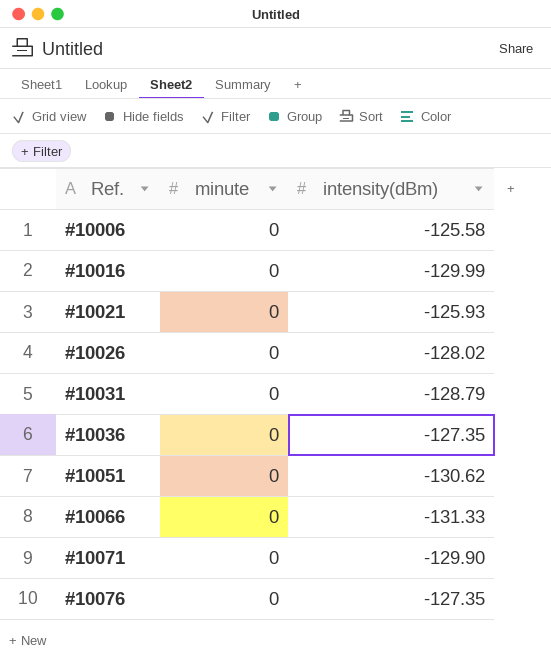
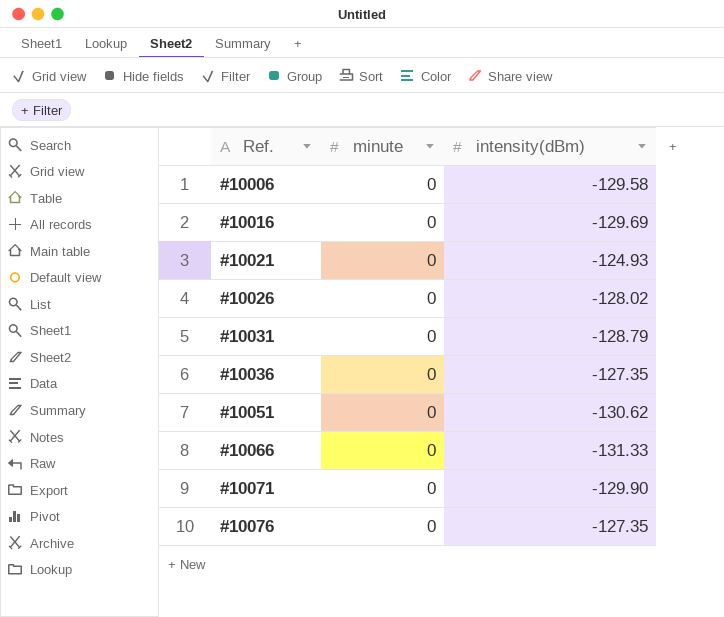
#10006 | intensity(dBm): -125.58 -> -129.58
#10016 | intensity(dBm): -129.99 -> -129.69
#10021 | intensity(dBm): -125.93 -> -124.93

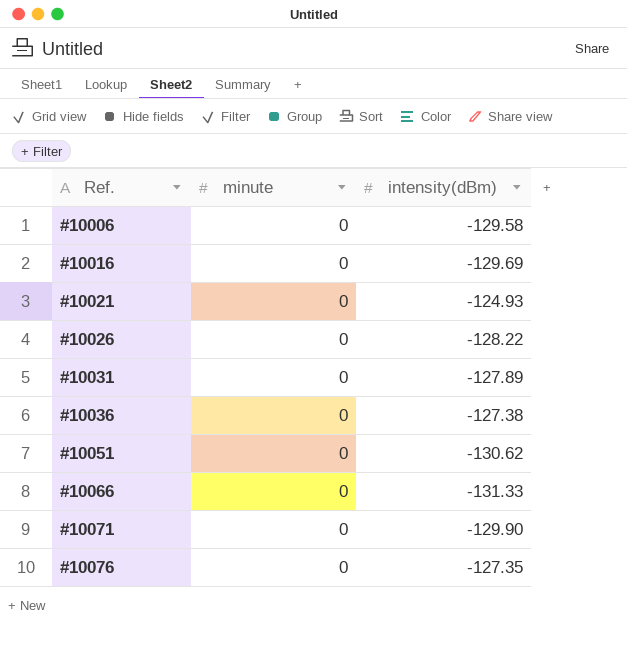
#10026 | intensity(dBm): -128.02 -> -128.22
#10031 | intensity(dBm): -128.79 -> -127.89
#10036 | intensity(dBm): -127.35 -> -127.38

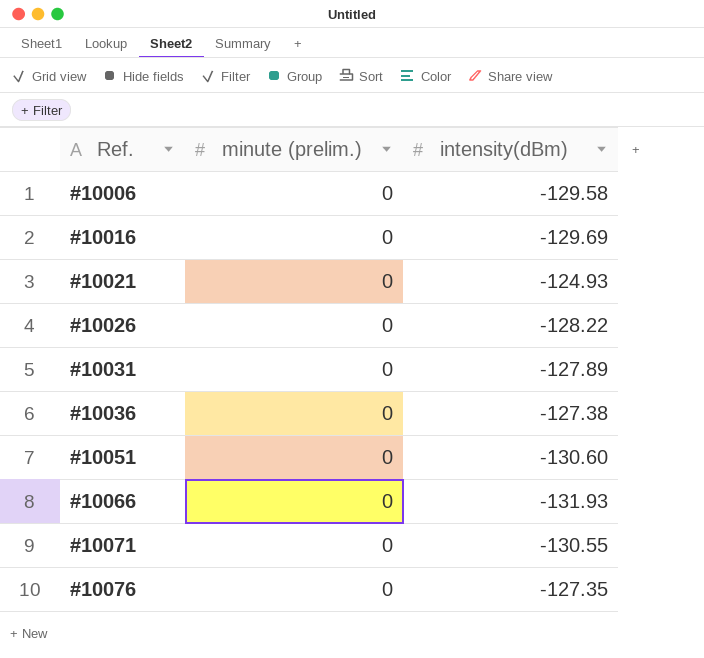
column name: minute -> minute (prelim.)
#10051 | intensity(dBm): -130.62 -> -130.60
#10066 | intensity(dBm): -131.33 -> -131.93
#10071 | intensity(dBm): -129.90 -> -130.55

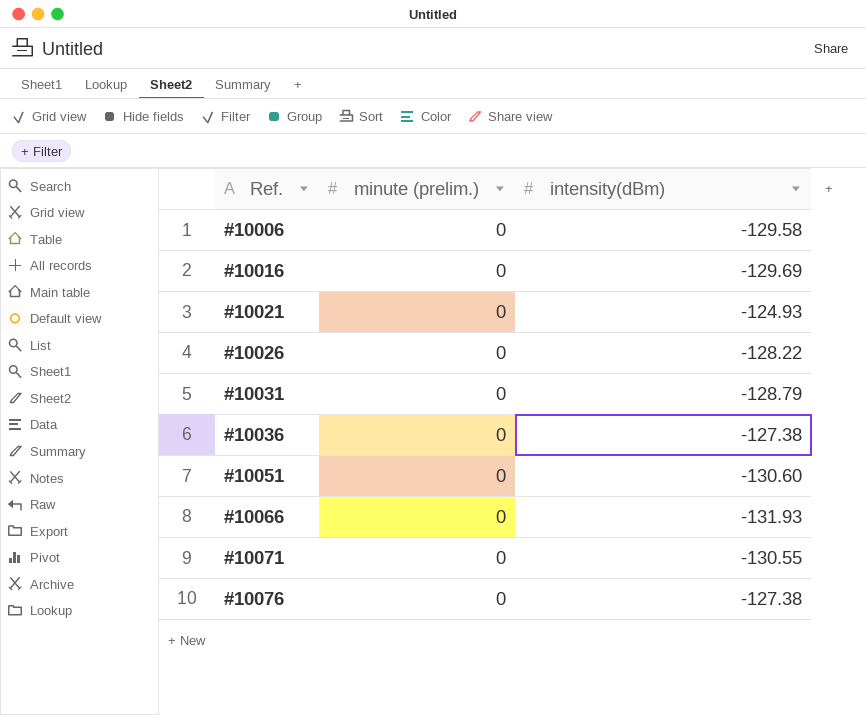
#10031 | intensity(dBm): -127.89 -> -128.79
#10076 | intensity(dBm): -127.35 -> -127.38

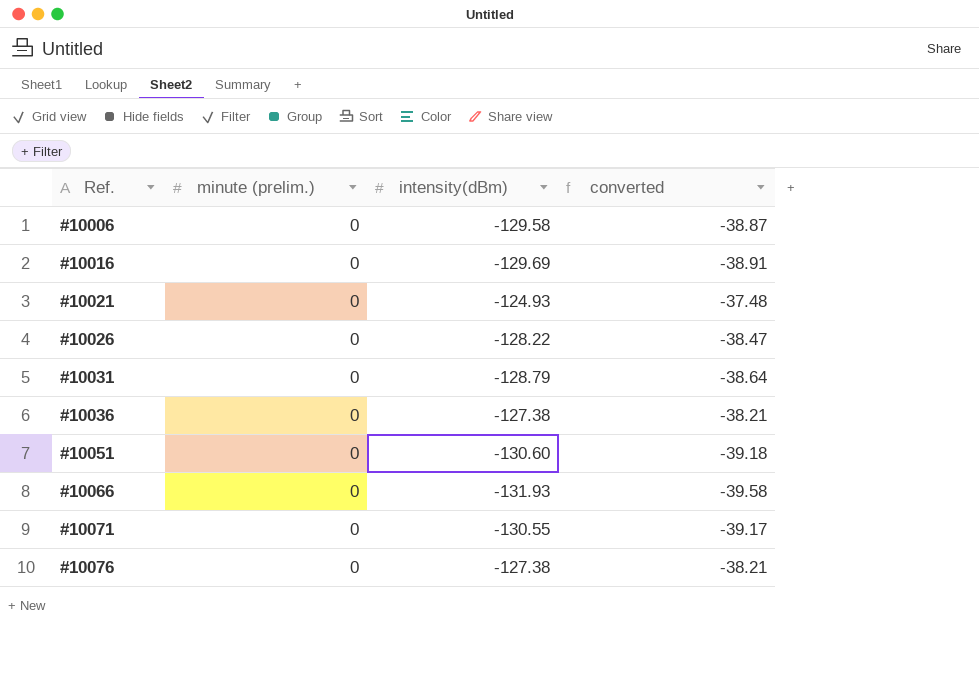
column converted | formula: none -> [intensity(dBm)] * 0.3

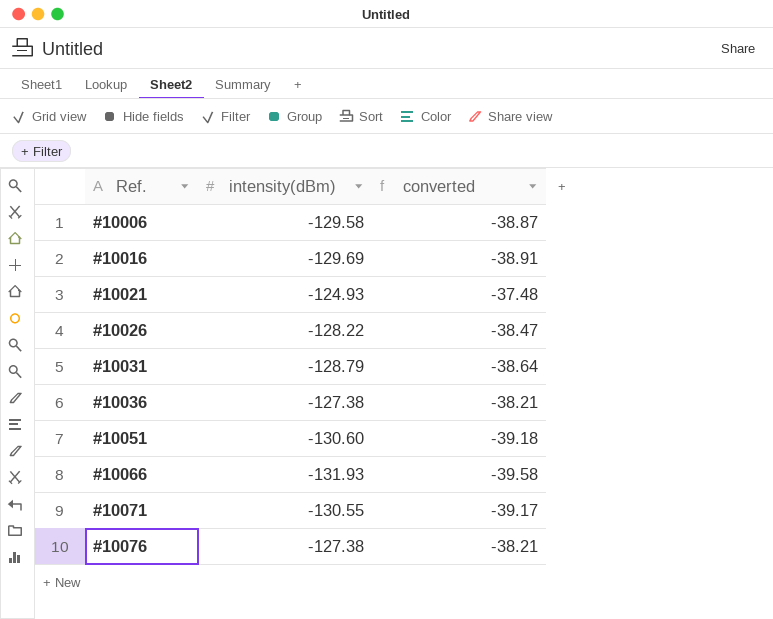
column minute (prelim.) | position: 2 -> none

